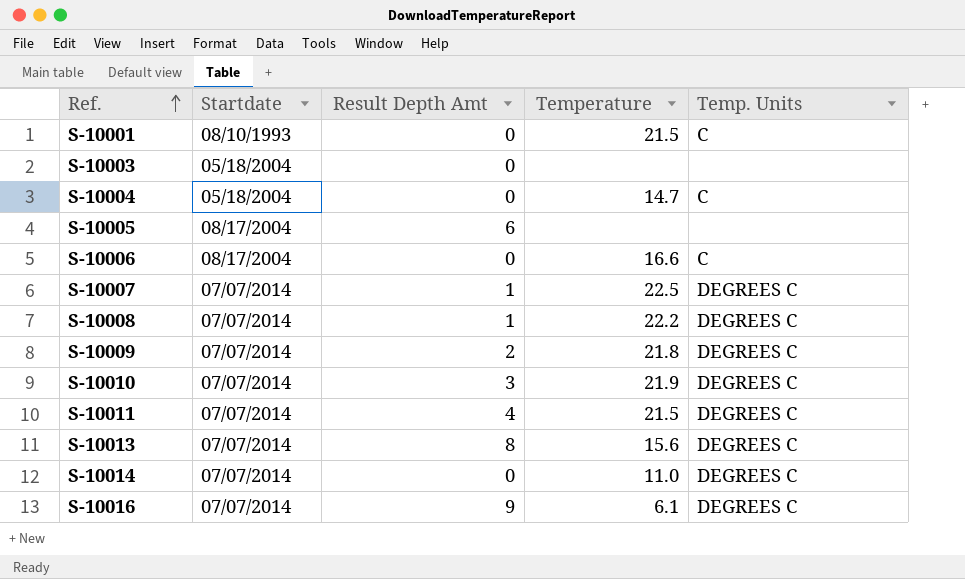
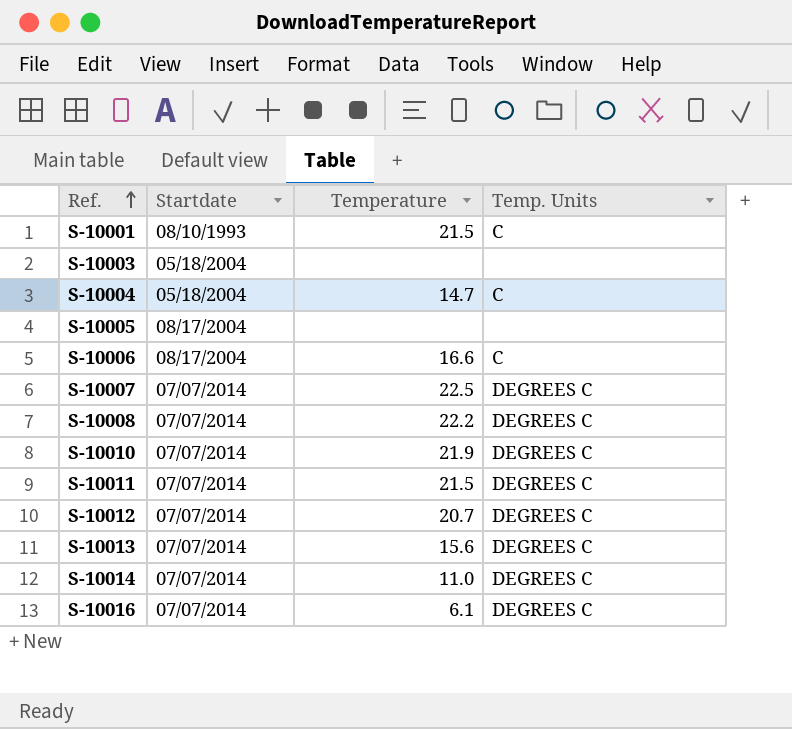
column Result Depth Amt | position: 3 -> none
row S-10009: 07/07/2014 | 2 | 21.8 | DEGREES C -> none
row S-10012: none -> 07/07/2014 | 20.7 | DEGREES C

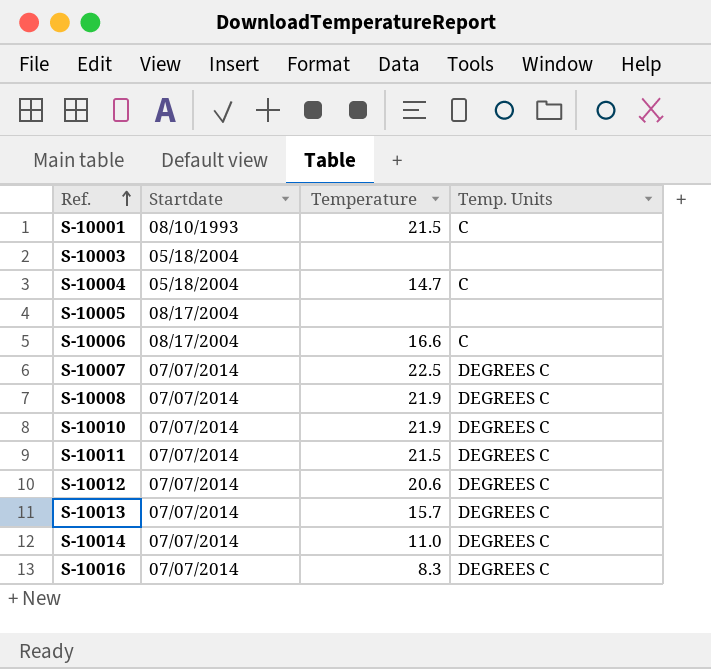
S-10008 | Temperature: 22.2 -> 21.9
S-10012 | Temperature: 20.7 -> 20.6
S-10013 | Temperature: 15.6 -> 15.7
S-10016 | Temperature: 6.1 -> 8.3

